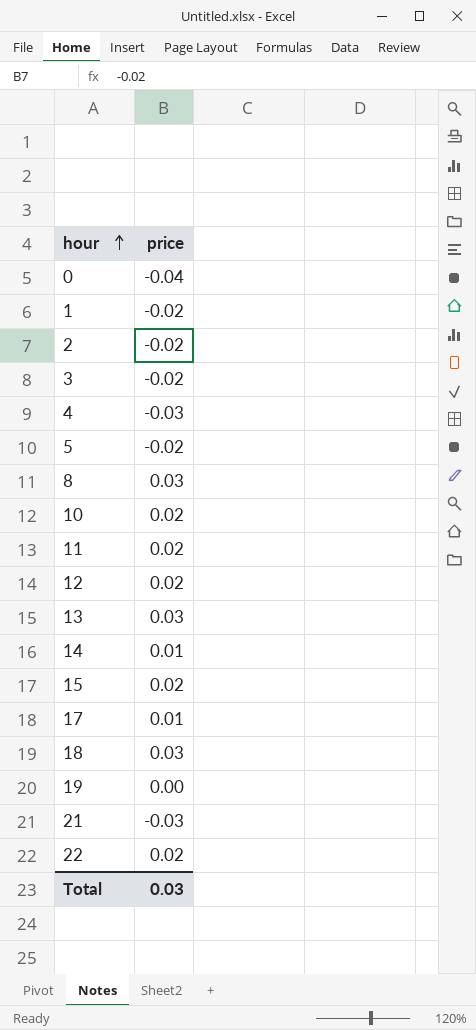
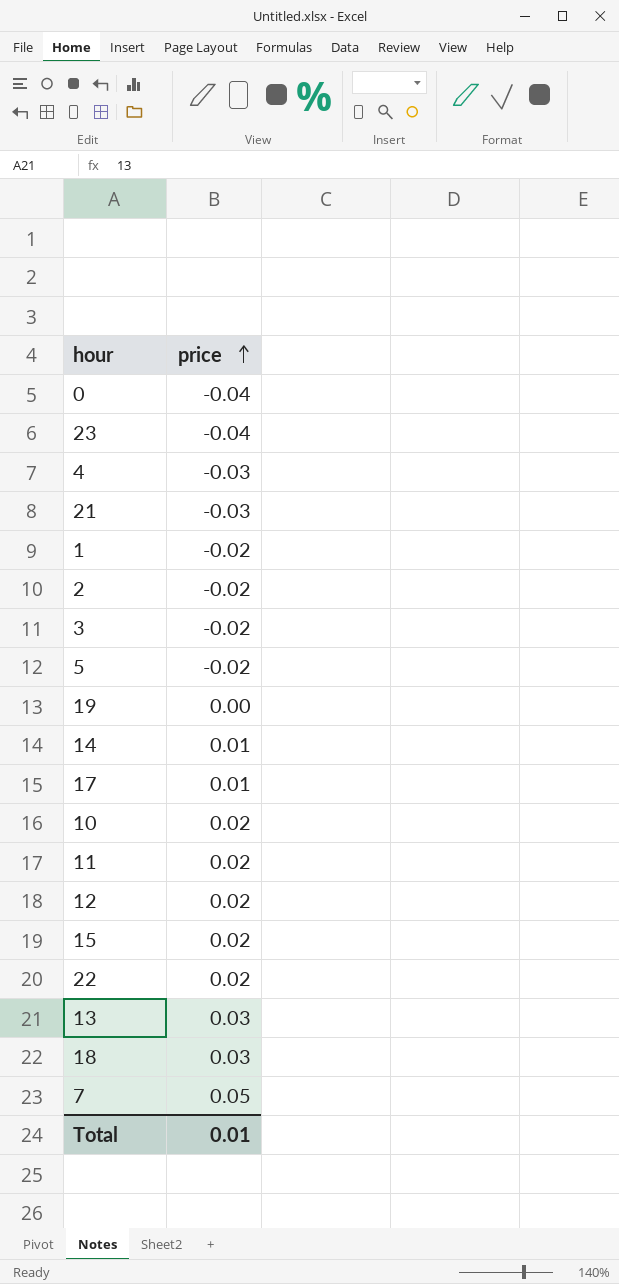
row order: hour ascending -> price ascending
row 8: 0.03 -> none
row 23: none -> -0.04
row 7: none -> 0.05
Total | price: 0.03 -> 0.01

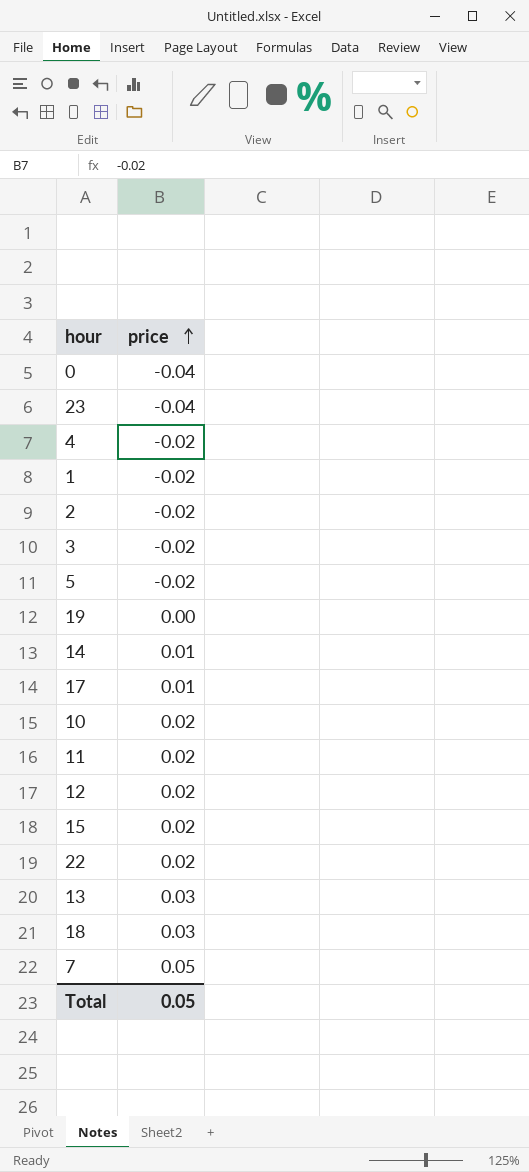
row 21: -0.03 -> none
4 | price: -0.03 -> -0.02
Total | price: 0.01 -> 0.05

